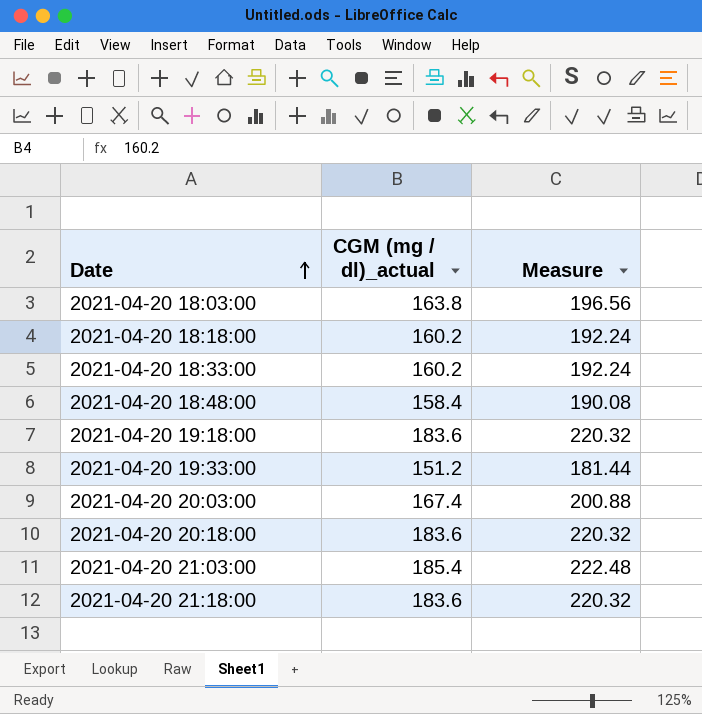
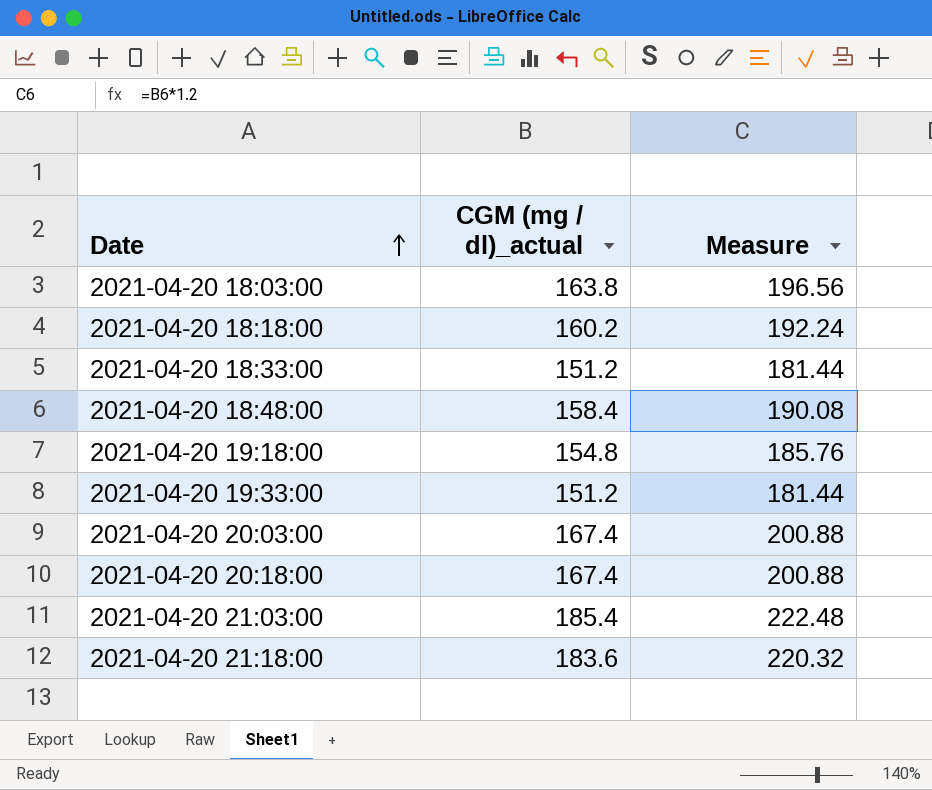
2021-04-20 18:33:00 | CGM (mg / dl)_actual: 160.2 -> 151.2
2021-04-20 18:33:00 | Measure: 192.24 -> 181.44
2021-04-20 19:18:00 | CGM (mg / dl)_actual: 183.6 -> 154.8
2021-04-20 19:18:00 | Measure: 220.32 -> 185.76
2021-04-20 20:18:00 | CGM (mg / dl)_actual: 183.6 -> 167.4
2021-04-20 20:18:00 | Measure: 220.32 -> 200.88

